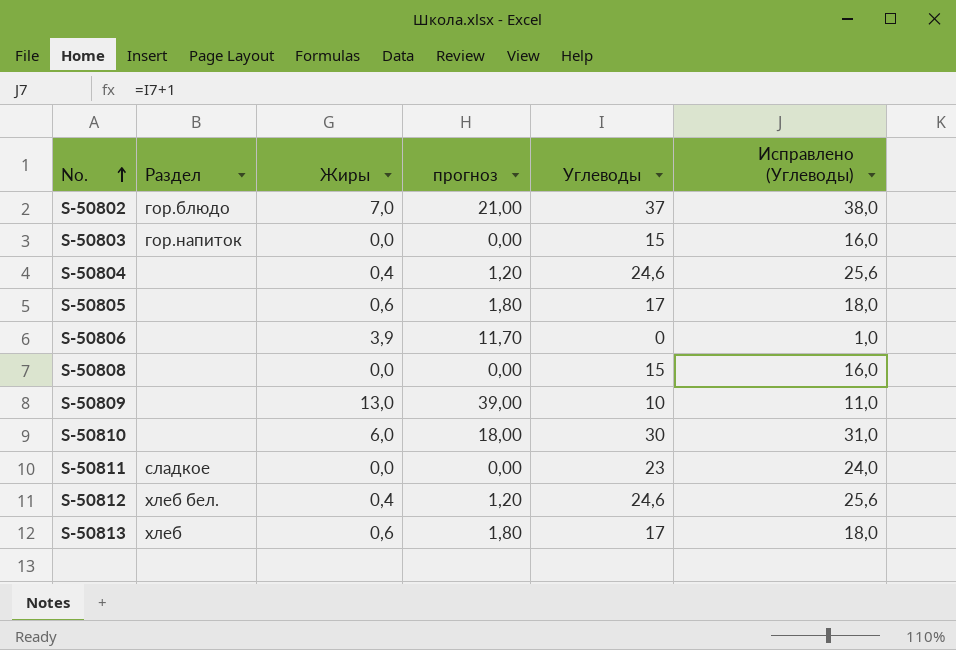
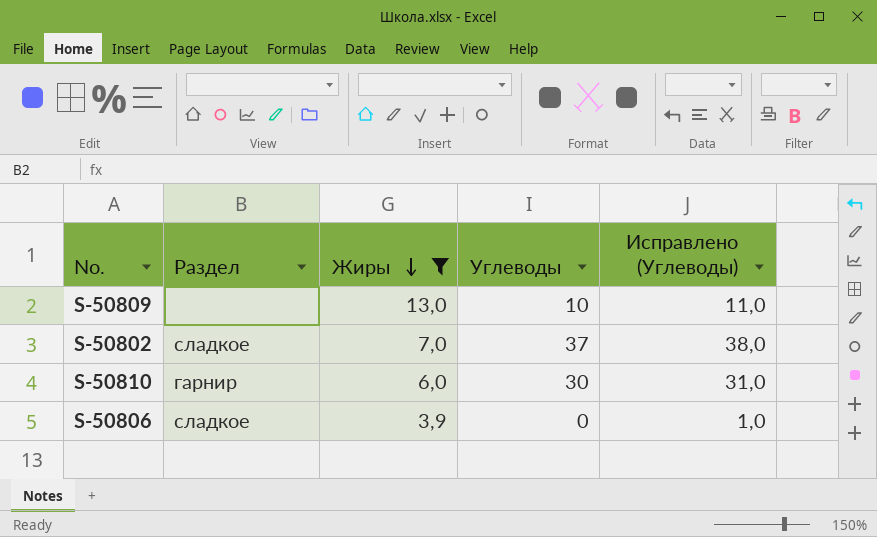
filter: none -> Жиры >= 3,9
row order: No. ascending -> Жиры descending
column прогноз | formula: [Жиры] * 3 -> none
S-50802 | Раздел: гор.блюдо -> сладкое
S-50810 | Раздел: none -> гарнир
S-50806 | Раздел: none -> сладкое

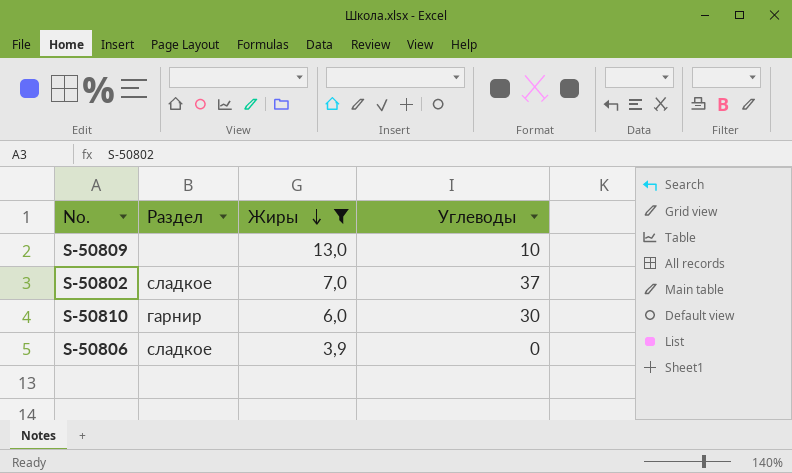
column Исправлено (Углеводы) | formula: [Углеводы] + 1 -> none

